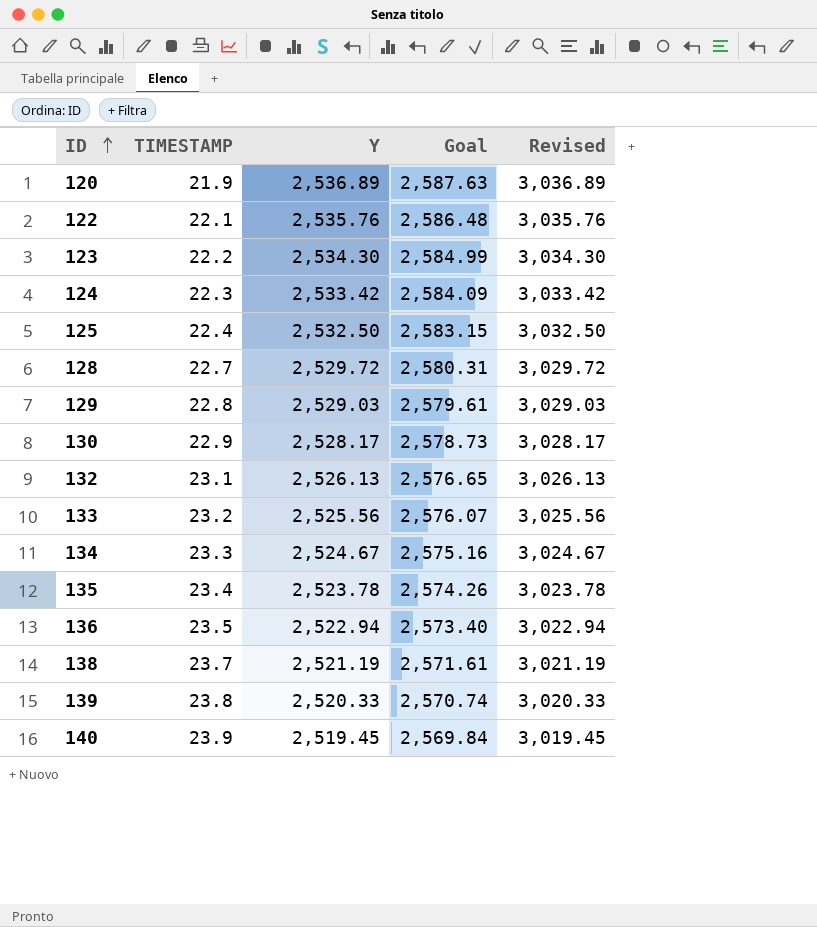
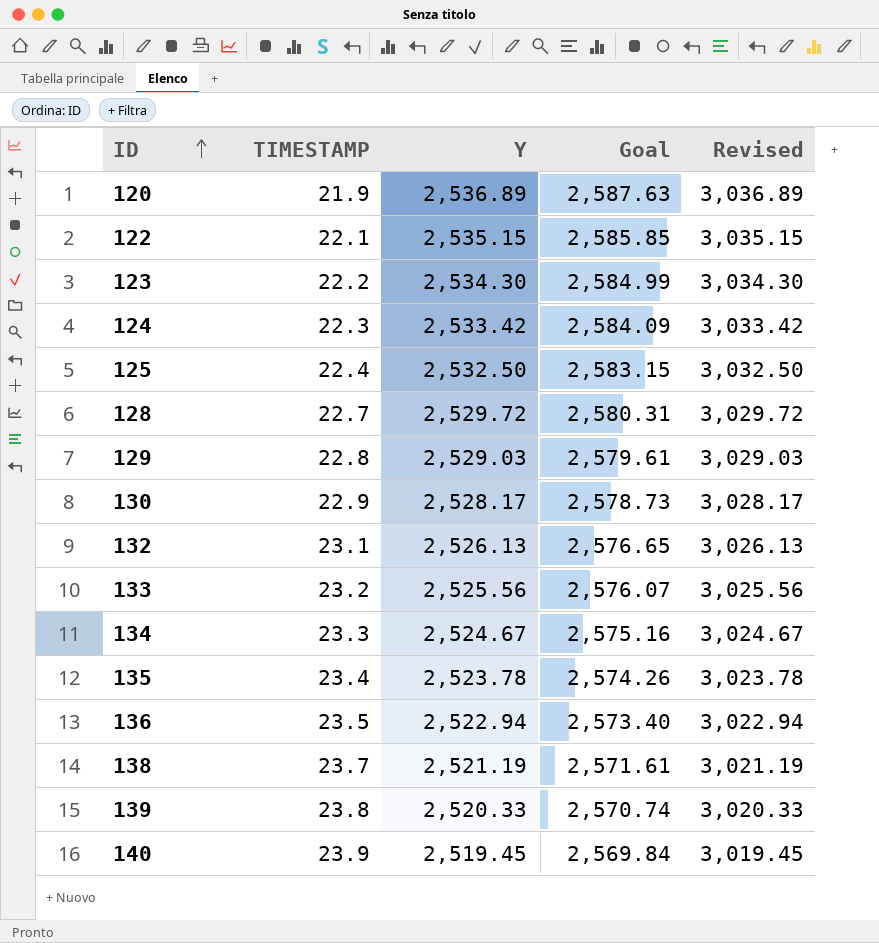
122 | Y: 2,535.76 -> 2,535.15
122 | Goal: 2,586.48 -> 2,585.85
122 | Revised: 3,035.76 -> 3,035.15

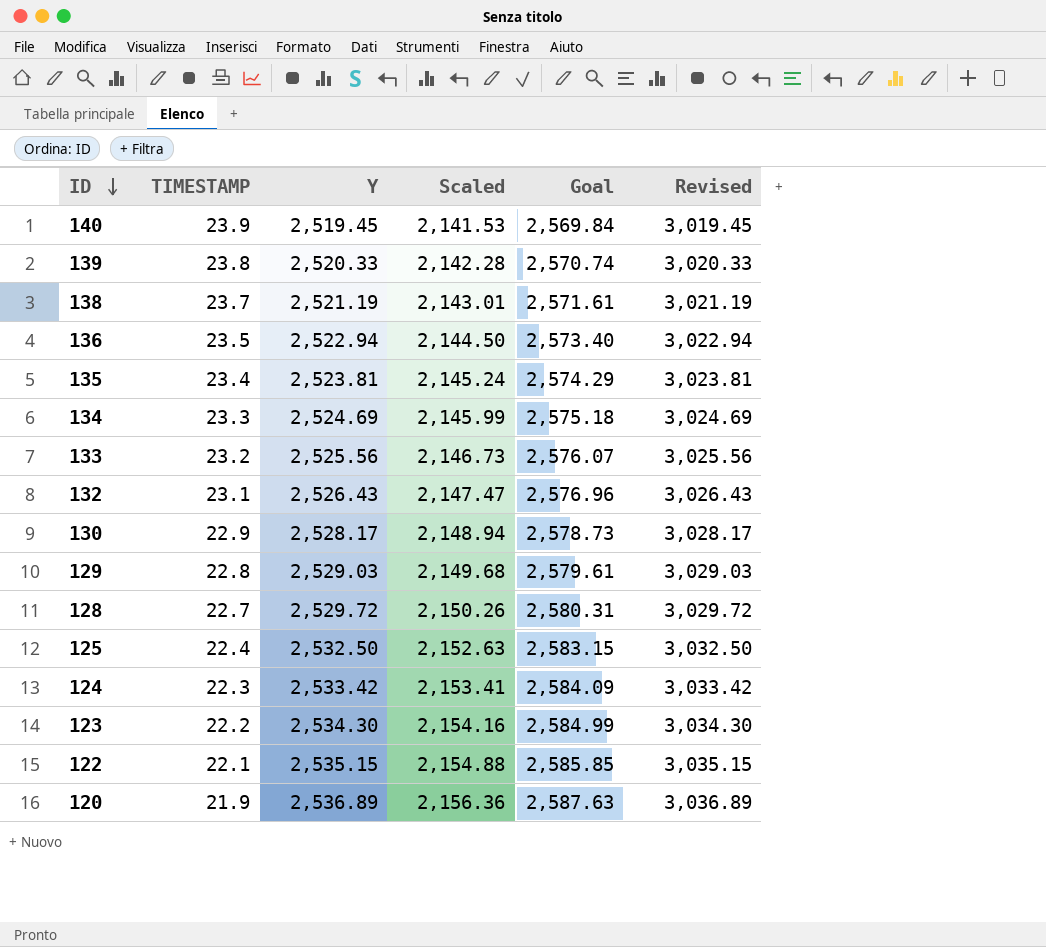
row order: ID ascending -> ID descending
column Scaled | formula: none -> [Y] * 0.85
135 | Y: 2,523.78 -> 2,523.81
135 | Goal: 2,574.26 -> 2,574.29
135 | Revised: 3,023.78 -> 3,023.81
134 | Y: 2,524.67 -> 2,524.69
134 | Goal: 2,575.16 -> 2,575.18
134 | Revised: 3,024.67 -> 3,024.69
132 | Y: 2,526.13 -> 2,526.43
132 | Goal: 2,576.65 -> 2,576.96
132 | Revised: 3,026.13 -> 3,026.43

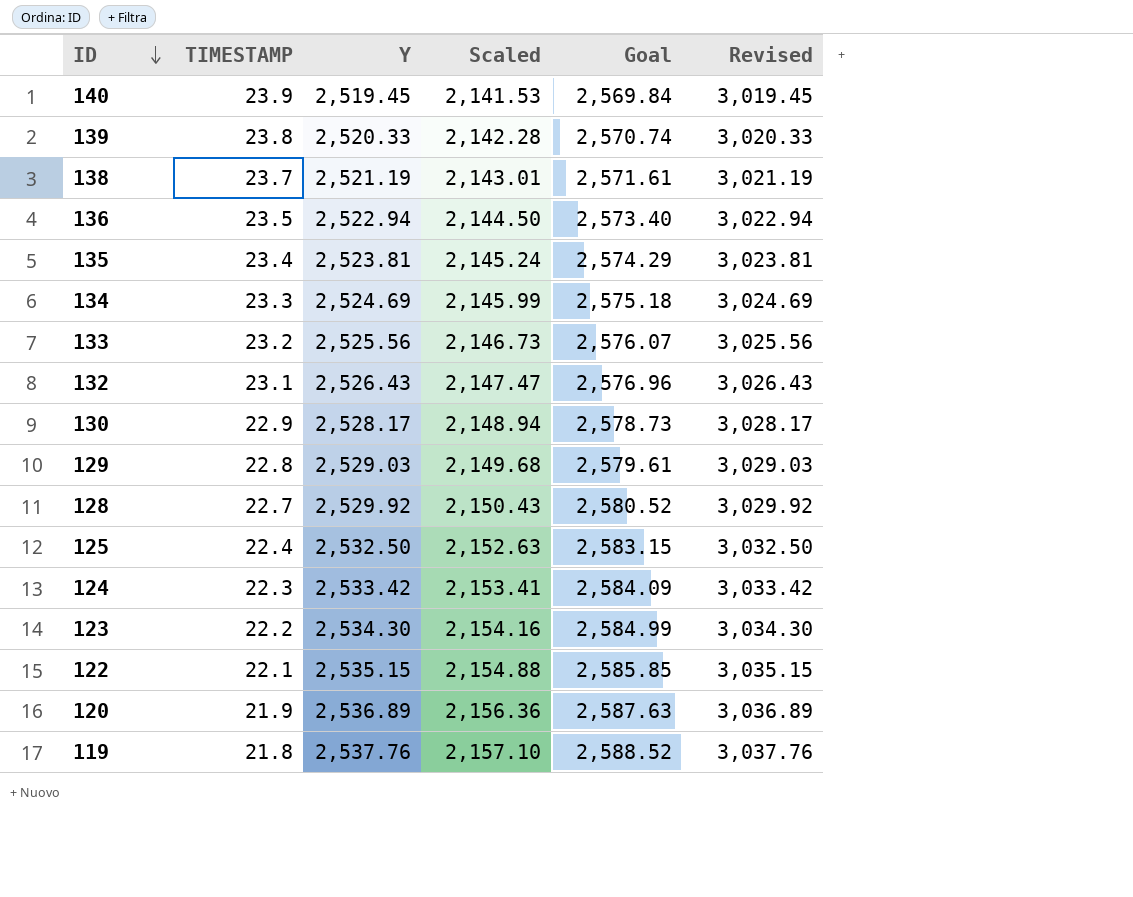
128 | Y: 2,529.72 -> 2,529.92
128 | Scaled: 2,150.26 -> 2,150.43
128 | Goal: 2,580.31 -> 2,580.52
128 | Revised: 3,029.72 -> 3,029.92
row 119: none -> 21.8 | 2,537.76 | 2,157.10 | 2,588.52 | 3,037.76

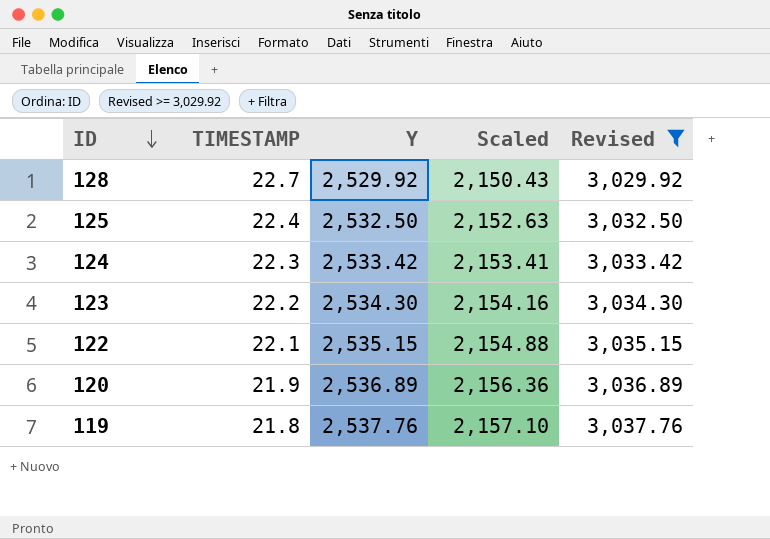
filter: none -> Revised >= 3,029.92
column Goal | formula: [Y] * 1.02 -> none

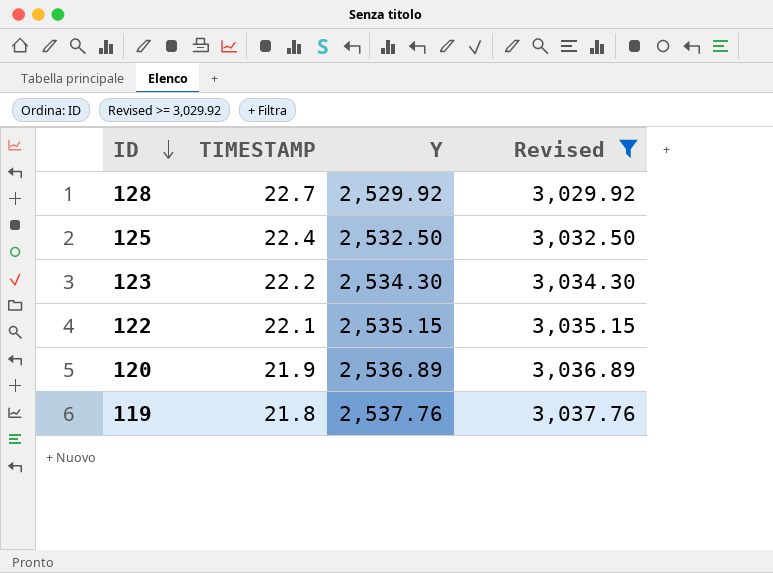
column Scaled | formula: [Y] * 0.85 -> none
row 124: 22.3 | 2,533.42 | 2,153.41 | 3,033.42 -> none

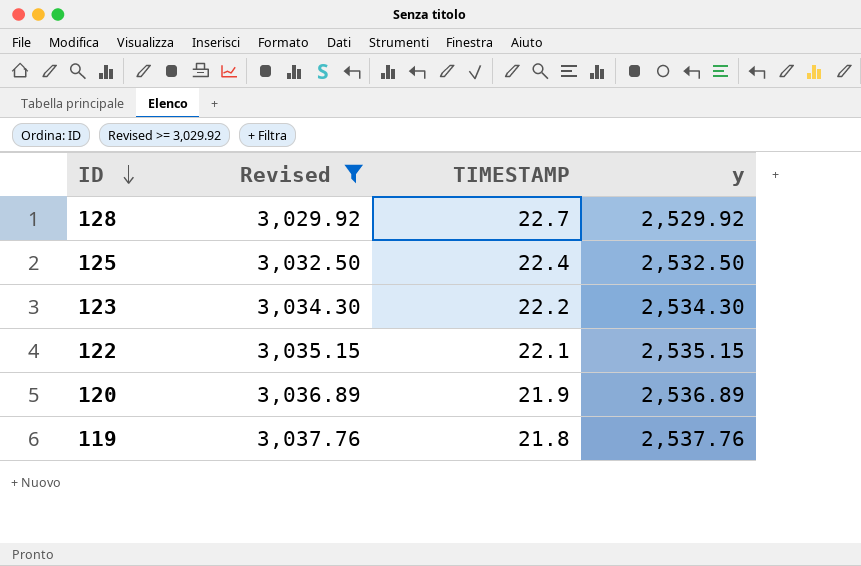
column Revised | position: 4 -> 2
column name: Y -> y

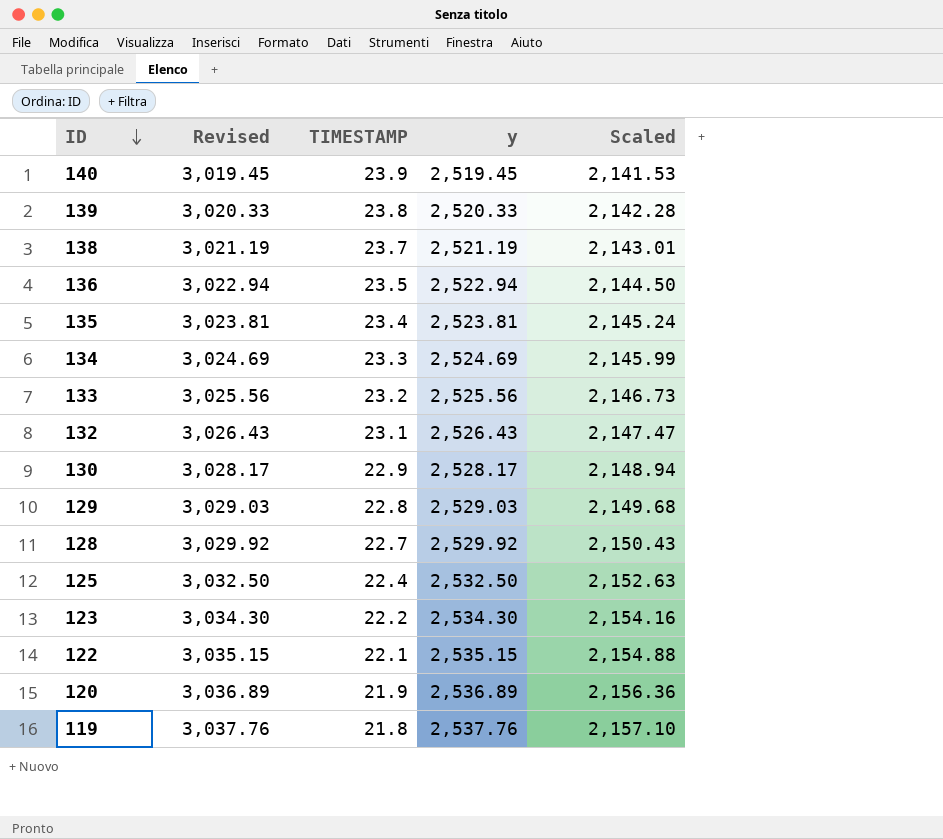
filter: Revised >= 3,029.92 -> none
column Scaled | formula: none -> [y] * 0.85

